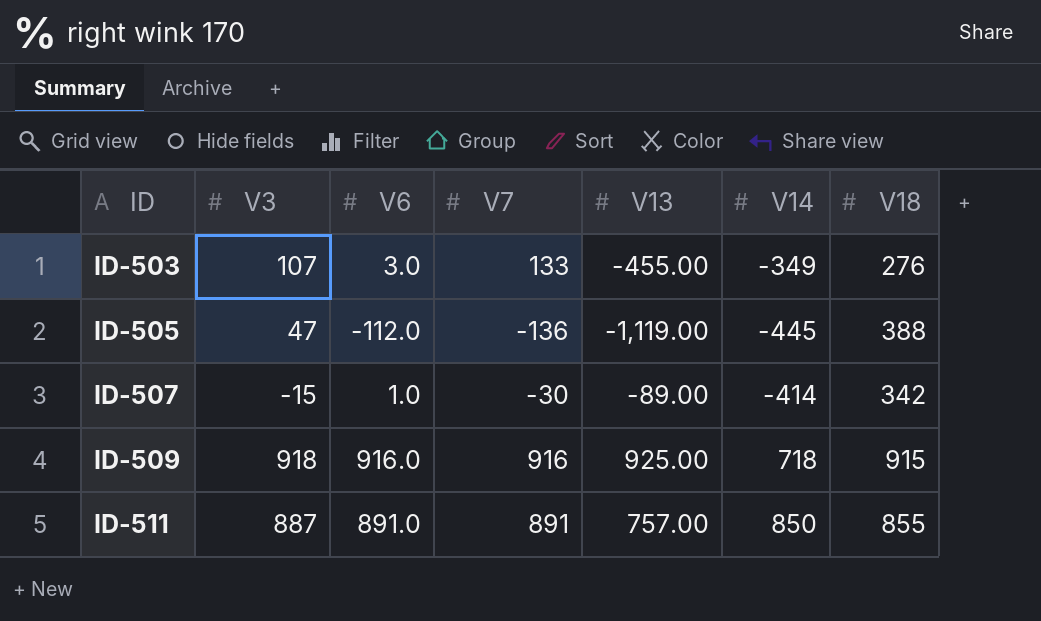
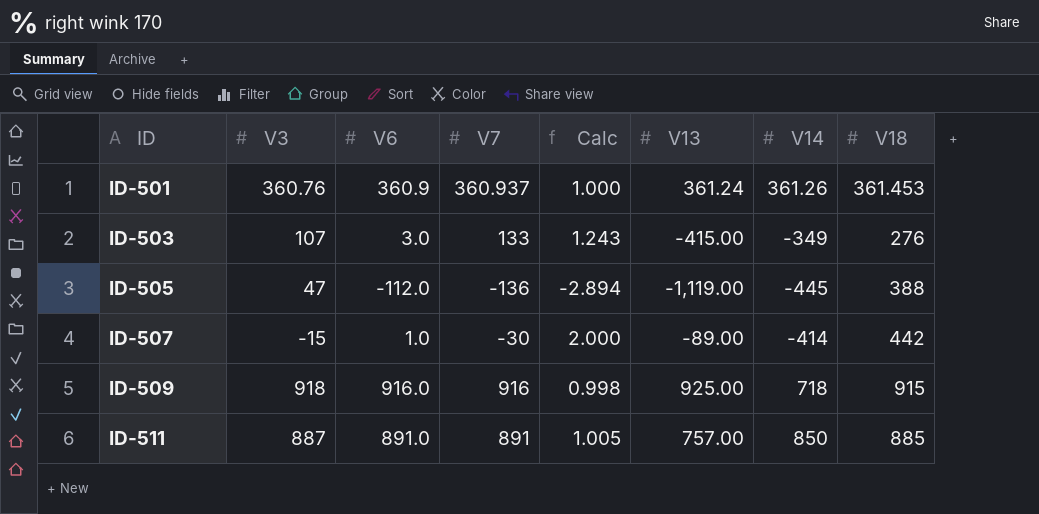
column Calc | formula: none -> [V7] / [V3]
row ID-501: none -> 360.76 | 360.9 | 360.937 | 1.000 | 361.24 | 361.26 | 361.453
ID-503 | V13: -455.00 -> -415.00
ID-507 | V18: 342 -> 442
ID-511 | V18: 855 -> 885

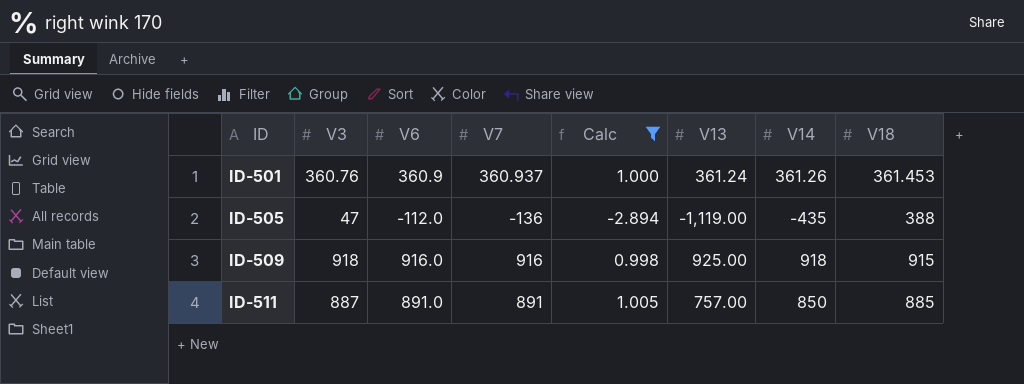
filter: none -> Calc <= 1.005
ID-505 | V14: -445 -> -435
ID-509 | V14: 718 -> 918

